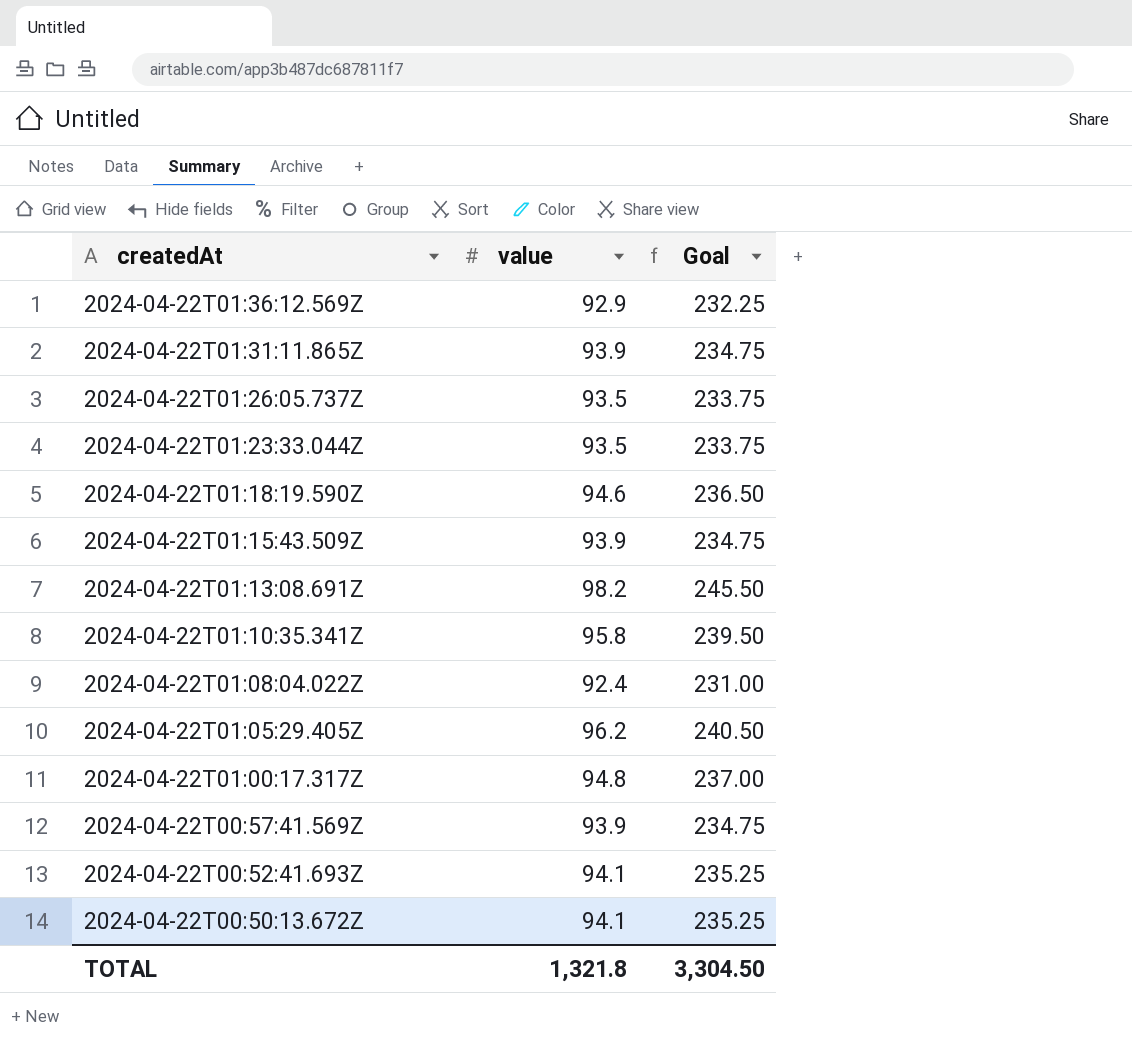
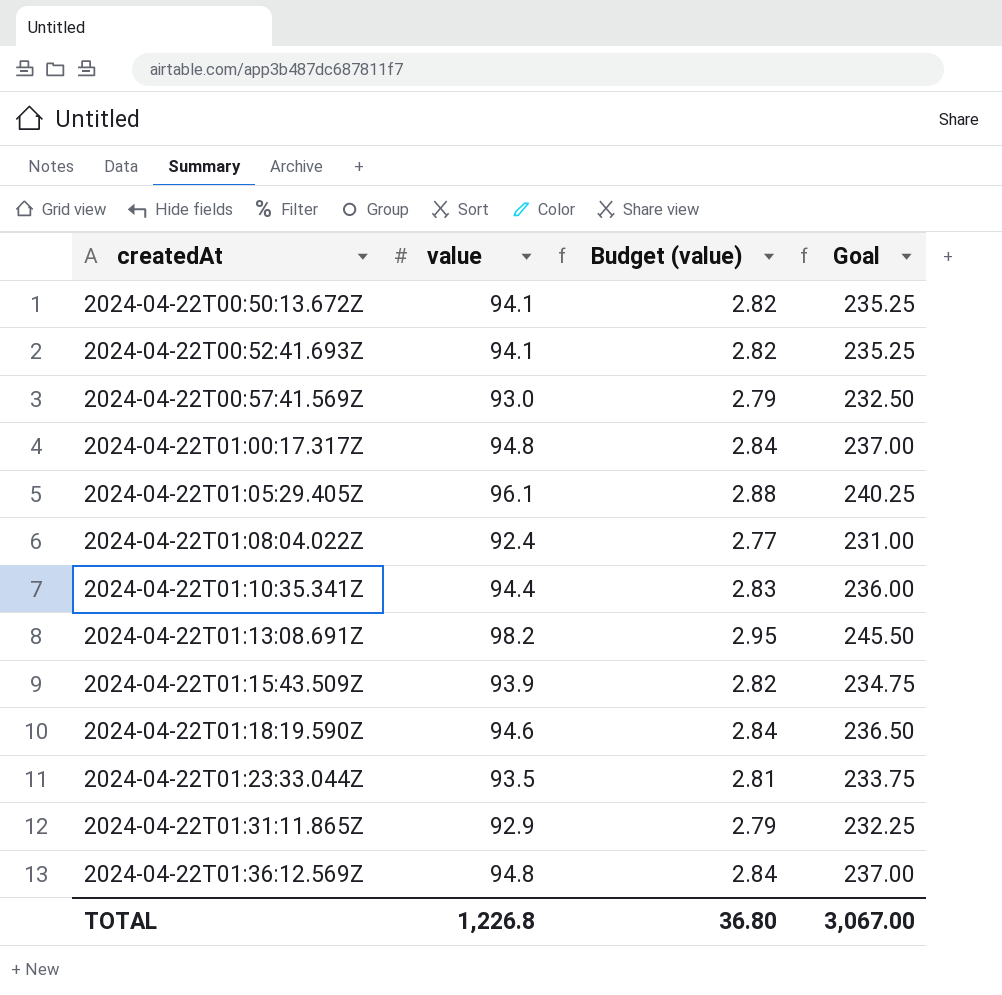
row order: createdAt descending -> createdAt ascending
column Budget (value) | formula: none -> [value] * 0.03
row 2024-04-22T01:26:05.737Z: 93.5 | 233.75 -> none
2024-04-22T00:57:41.569Z | value: 93.9 -> 93.0
2024-04-22T00:57:41.569Z | Goal: 234.75 -> 232.50
2024-04-22T01:05:29.405Z | value: 96.2 -> 96.1
2024-04-22T01:05:29.405Z | Goal: 240.50 -> 240.25
2024-04-22T01:10:35.341Z | value: 95.8 -> 94.4
2024-04-22T01:10:35.341Z | Goal: 239.50 -> 236.00
2024-04-22T01:31:11.865Z | value: 93.9 -> 92.9
2024-04-22T01:31:11.865Z | Goal: 234.75 -> 232.25
2024-04-22T01:36:12.569Z | value: 92.9 -> 94.8
2024-04-22T01:36:12.569Z | Goal: 232.25 -> 237.00
TOTAL | value: 1,321.8 -> 1,226.8
TOTAL | Goal: 3,304.50 -> 3,067.00

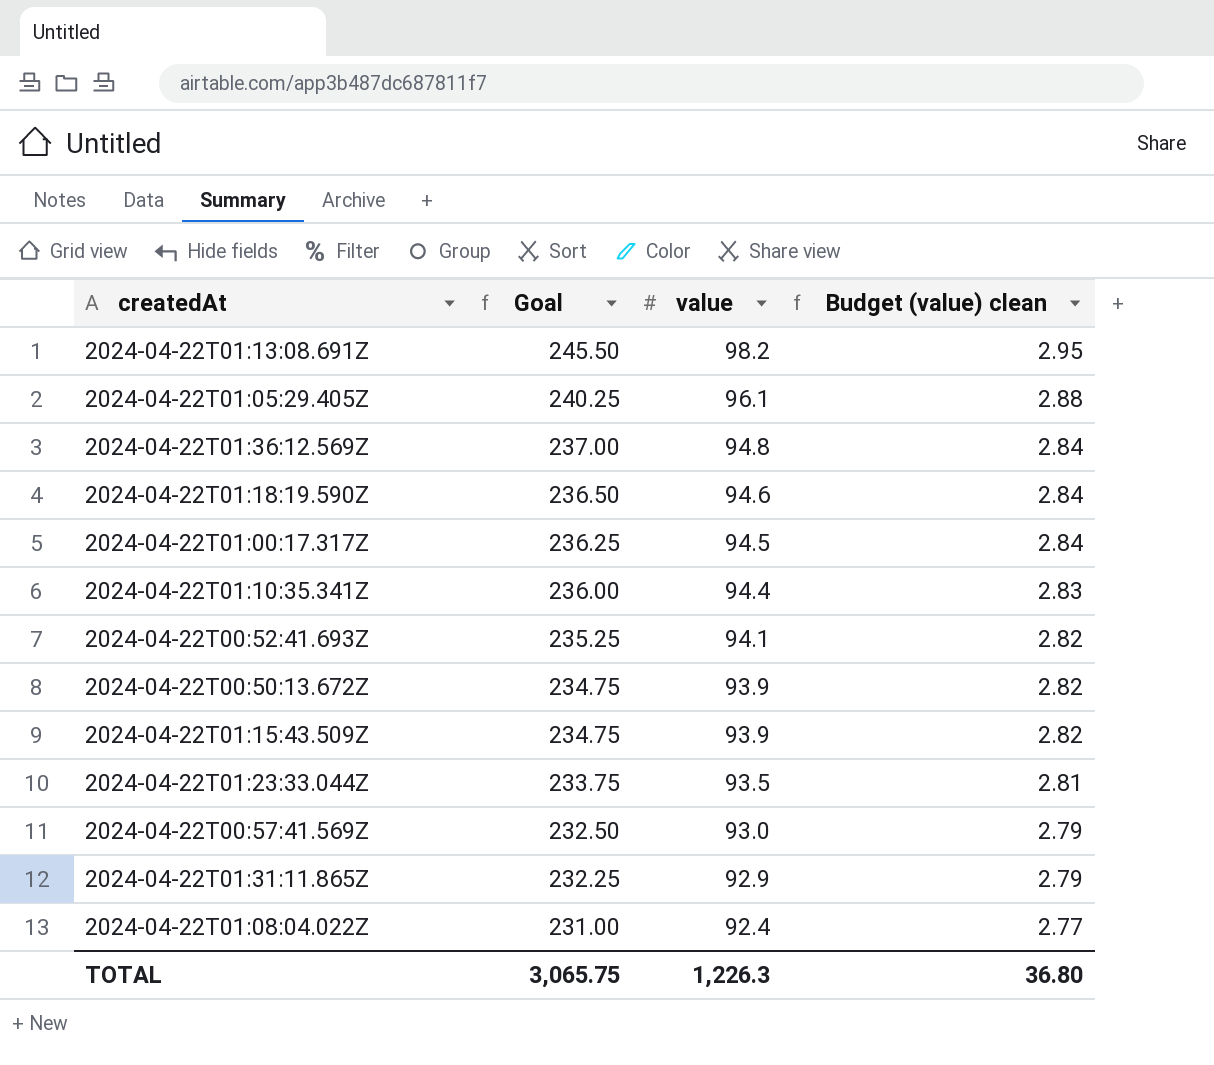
row order: createdAt ascending -> Goal descending
column Goal | position: 4 -> 2
column name: Budget (value) -> Budget (value) clean
2024-04-22T01:00:17.317Z | Goal: 237.00 -> 236.25
2024-04-22T01:00:17.317Z | value: 94.8 -> 94.5
2024-04-22T00:50:13.672Z | Goal: 235.25 -> 234.75
2024-04-22T00:50:13.672Z | value: 94.1 -> 93.9
TOTAL | Goal: 3,067.00 -> 3,065.75
TOTAL | value: 1,226.8 -> 1,226.3

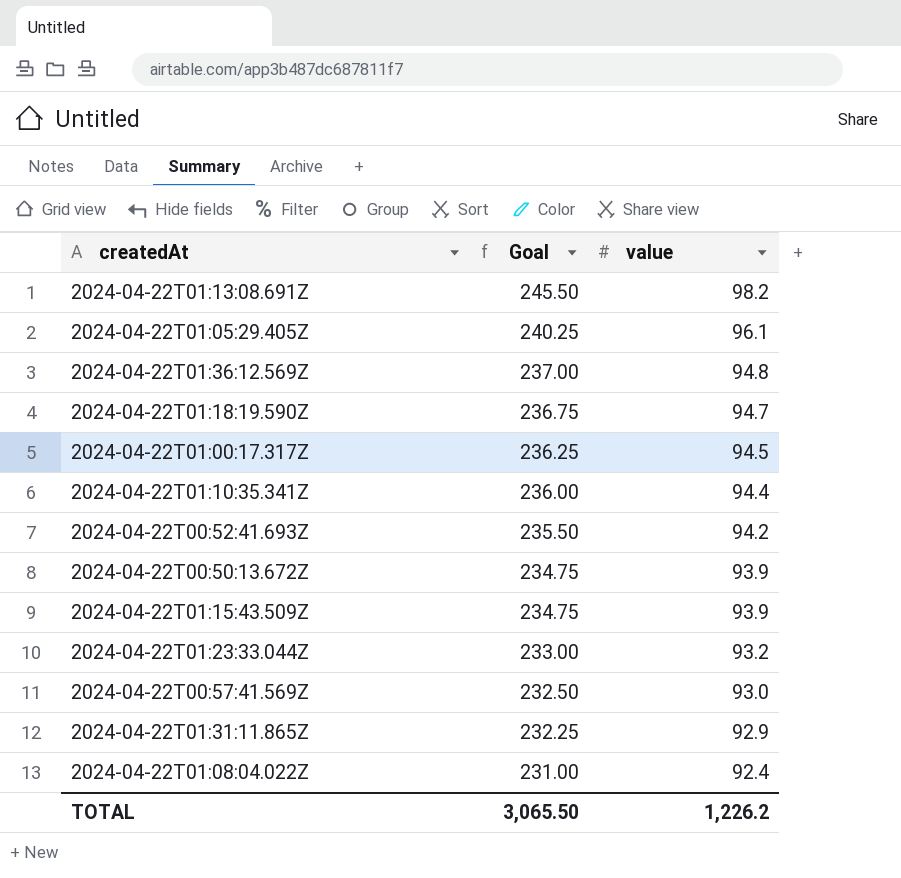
column Budget (value) clean | formula: [value] * 0.03 -> none
2024-04-22T01:18:19.590Z | Goal: 236.50 -> 236.75
2024-04-22T01:18:19.590Z | value: 94.6 -> 94.7
2024-04-22T00:52:41.693Z | Goal: 235.25 -> 235.50
2024-04-22T00:52:41.693Z | value: 94.1 -> 94.2
2024-04-22T01:23:33.044Z | Goal: 233.75 -> 233.00
2024-04-22T01:23:33.044Z | value: 93.5 -> 93.2
TOTAL | Goal: 3,065.75 -> 3,065.50
TOTAL | value: 1,226.3 -> 1,226.2

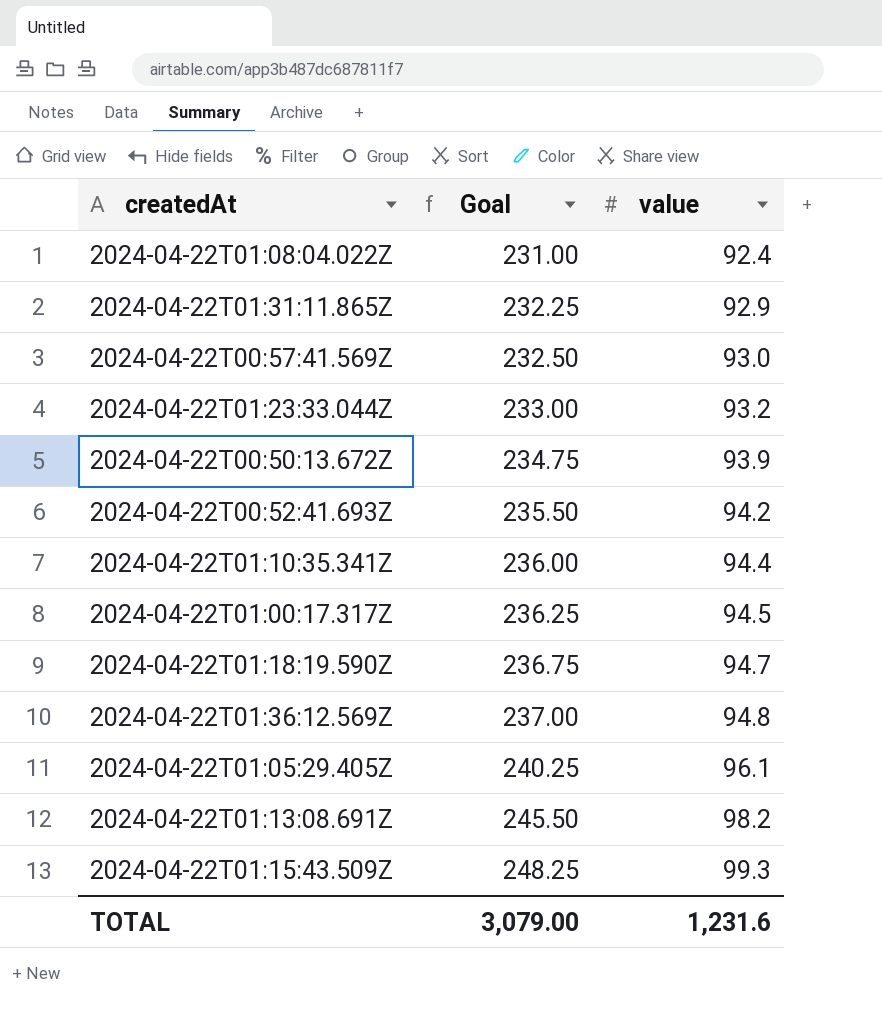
row order: Goal descending -> Goal ascending
2024-04-22T01:15:43.509Z | Goal: 234.75 -> 248.25
2024-04-22T01:15:43.509Z | value: 93.9 -> 99.3
TOTAL | Goal: 3,065.50 -> 3,079.00
TOTAL | value: 1,226.2 -> 1,231.6

